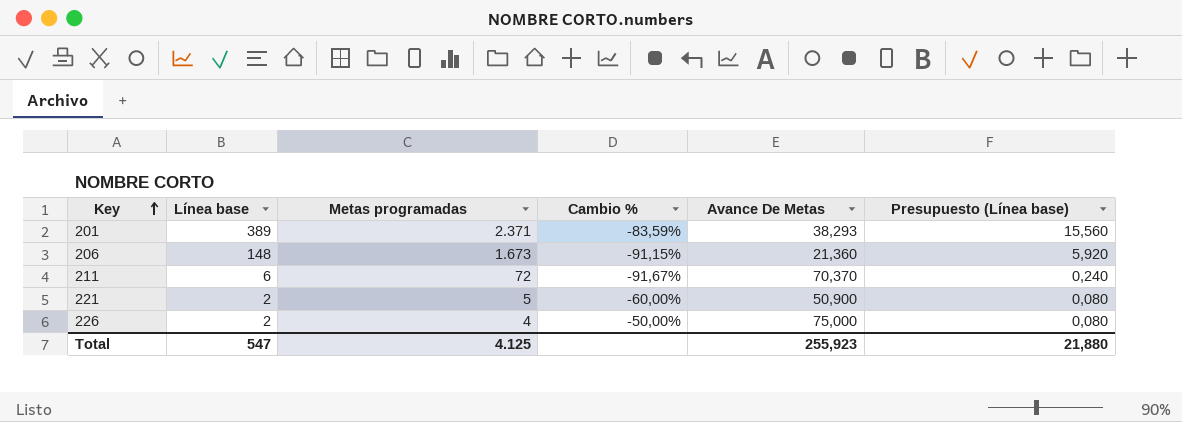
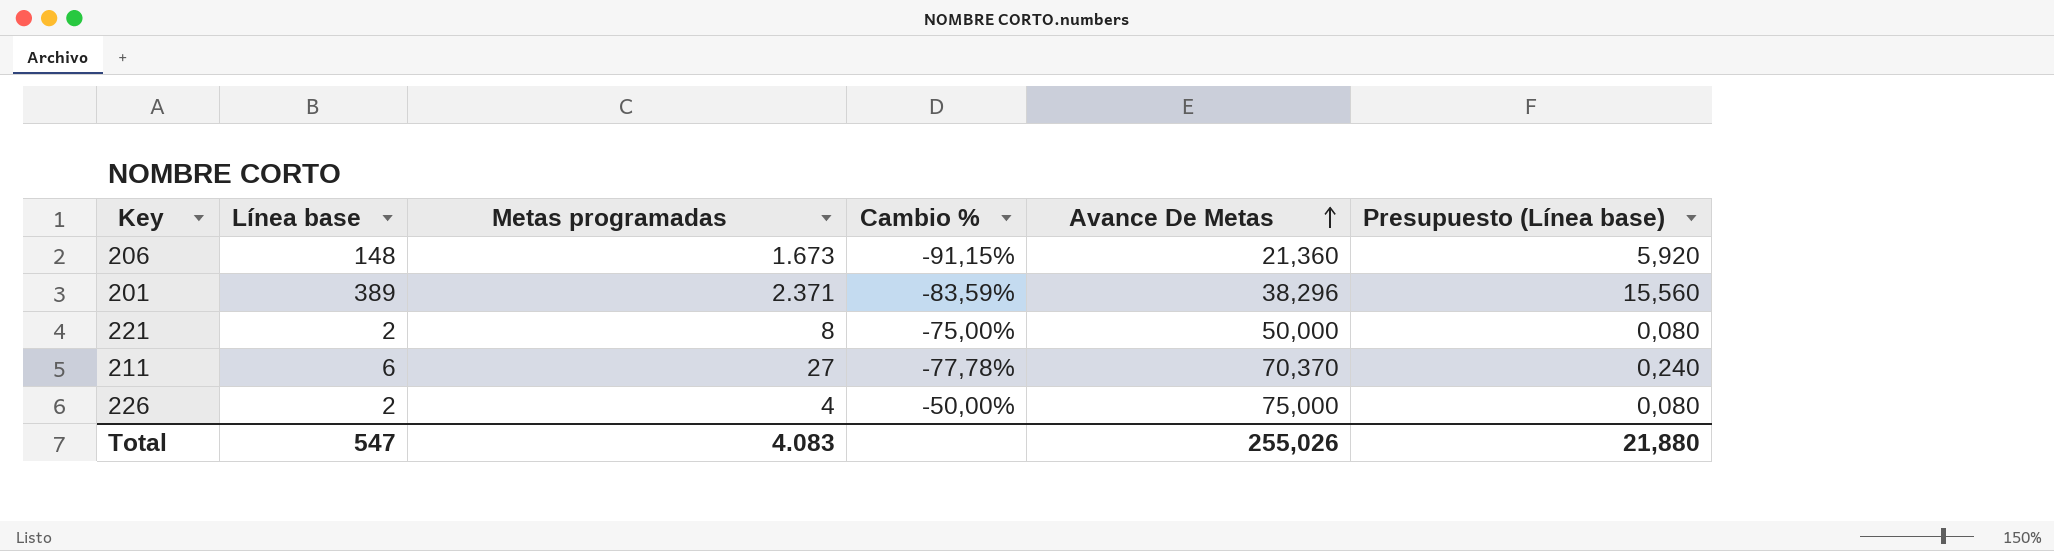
row order: Key ascending -> Avance De Metas ascending
201 | Avance De Metas: 38,293 -> 38,296
221 | Metas programadas: 5 -> 8
221 | Cambio %: -60,00% -> -75,00%
221 | Avance De Metas: 50,900 -> 50,000
211 | Metas programadas: 72 -> 27
211 | Cambio %: -91,67% -> -77,78%
Total | Metas programadas: 4.125 -> 4.083
Total | Avance De Metas: 255,923 -> 255,026

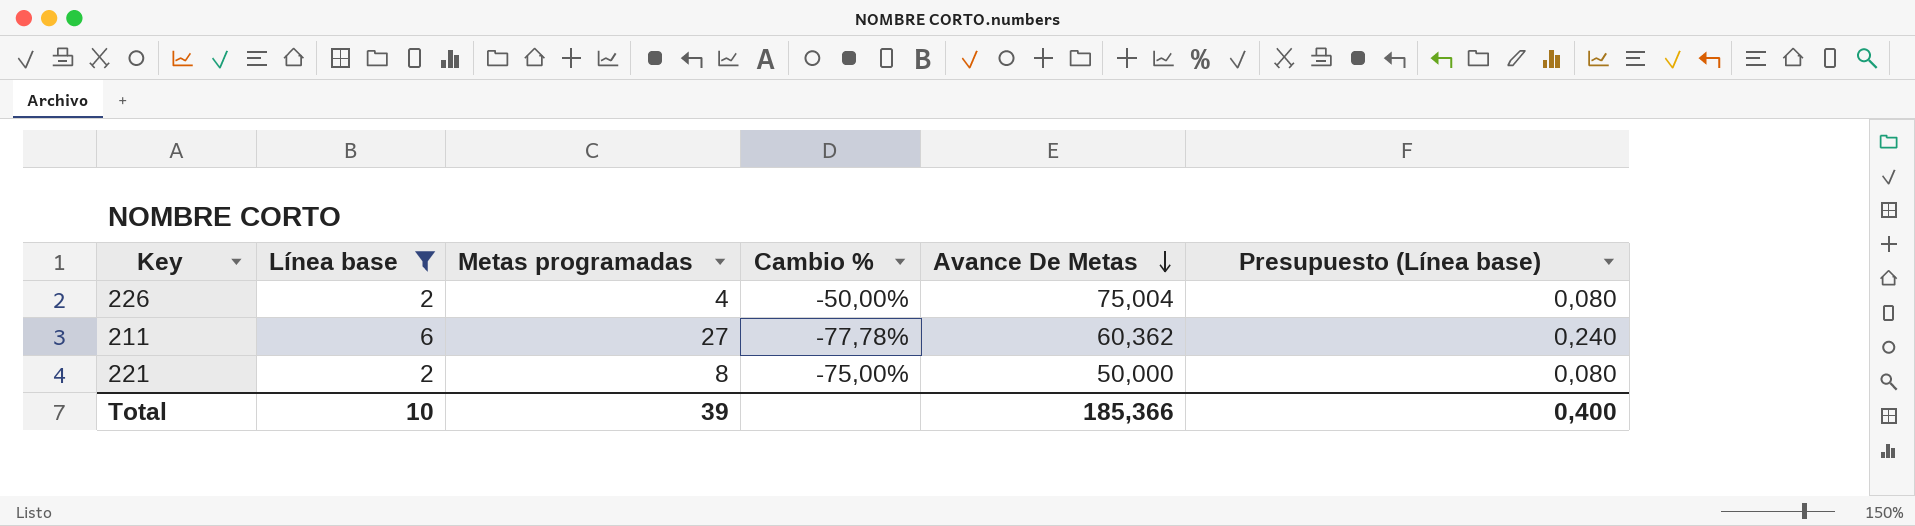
filter: none -> Línea base <= 6
row order: Avance De Metas ascending -> Avance De Metas descending
226 | Avance De Metas: 75,000 -> 75,004
211 | Avance De Metas: 70,370 -> 60,362
Total | Línea base: 547 -> 10
Total | Metas programadas: 4.083 -> 39
Total | Avance De Metas: 255,026 -> 185,366
Total | Presupuesto (Línea base): 21,880 -> 0,400

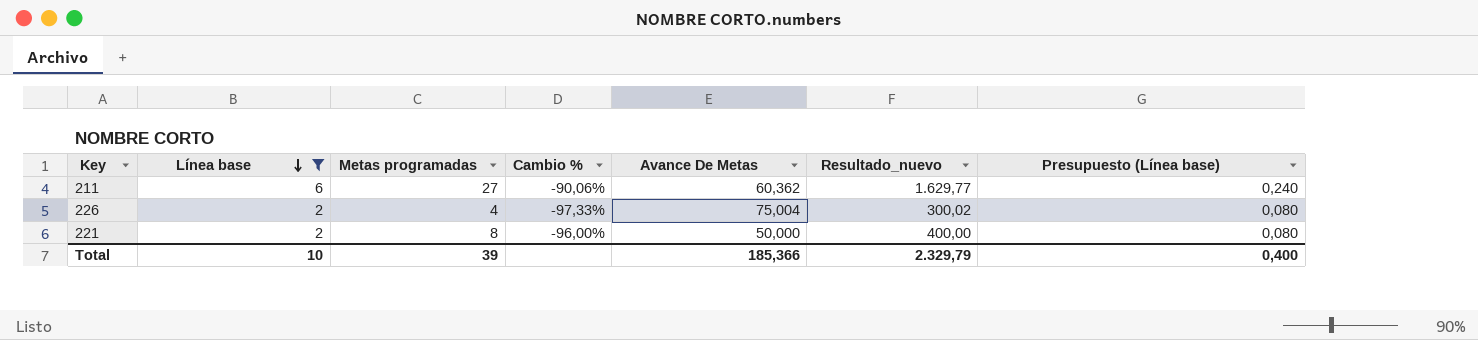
row order: Avance De Metas descending -> Línea base descending
column Cambio % | formula: ([Línea base] - [Metas programadas]) / [Metas programadas] -> ([Línea base] - [Avance De Metas]) / [Avance De Metas]
column Resultado_nuevo | formula: none -> [Metas programadas] * [Avance De Metas]

